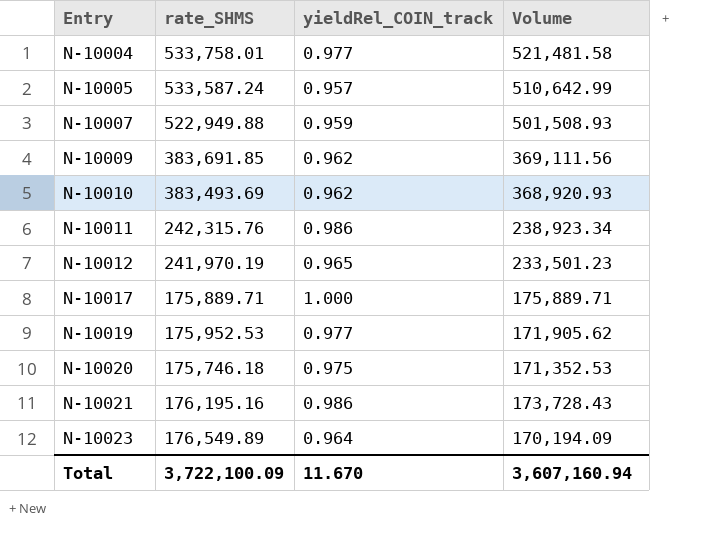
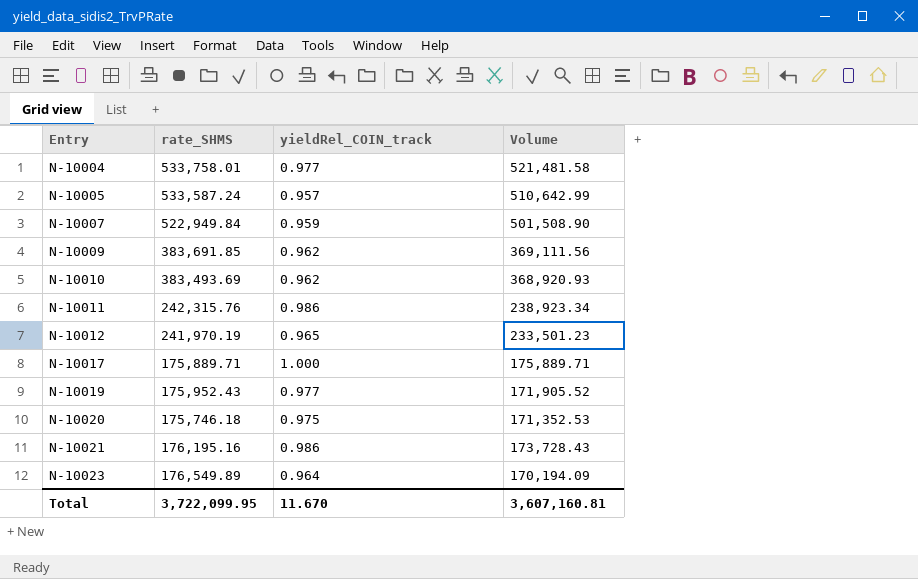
N-10007 | rate_SHMS: 522,949.88 -> 522,949.84
N-10007 | Volume: 501,508.93 -> 501,508.90
N-10019 | rate_SHMS: 175,952.53 -> 175,952.43
N-10019 | Volume: 171,905.62 -> 171,905.52
Total | rate_SHMS: 3,722,100.09 -> 3,722,099.95
Total | Volume: 3,607,160.94 -> 3,607,160.81

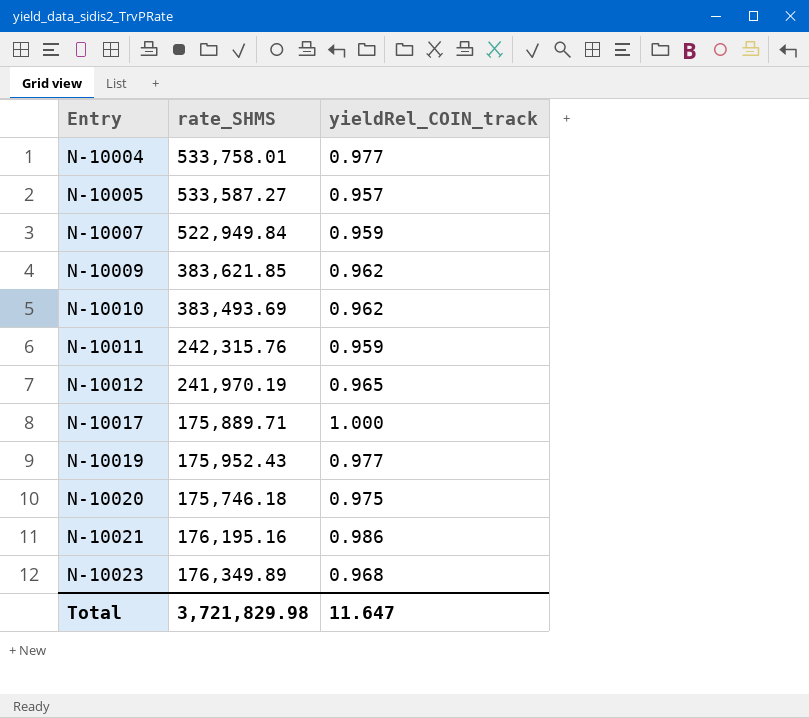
column Volume | formula: [rate_SHMS] * [yieldRel_COIN_track] -> none
N-10005 | rate_SHMS: 533,587.24 -> 533,587.27
N-10009 | rate_SHMS: 383,691.85 -> 383,621.85
N-10011 | yieldRel_COIN_track: 0.986 -> 0.959
N-10023 | rate_SHMS: 176,549.89 -> 176,349.89
N-10023 | yieldRel_COIN_track: 0.964 -> 0.968
Total | rate_SHMS: 3,722,099.95 -> 3,721,829.98
Total | yieldRel_COIN_track: 11.670 -> 11.647

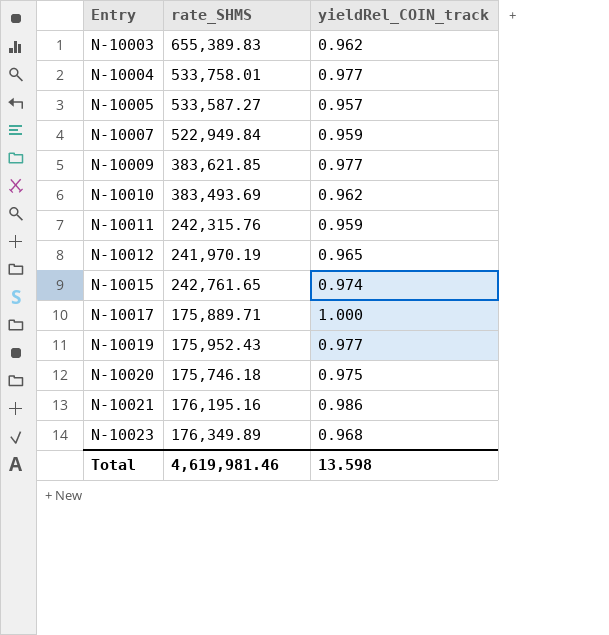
row N-10003: none -> 655,389.83 | 0.962
N-10009 | yieldRel_COIN_track: 0.962 -> 0.977
row N-10015: none -> 242,761.65 | 0.974
Total | rate_SHMS: 3,721,829.98 -> 4,619,981.46
Total | yieldRel_COIN_track: 11.647 -> 13.598

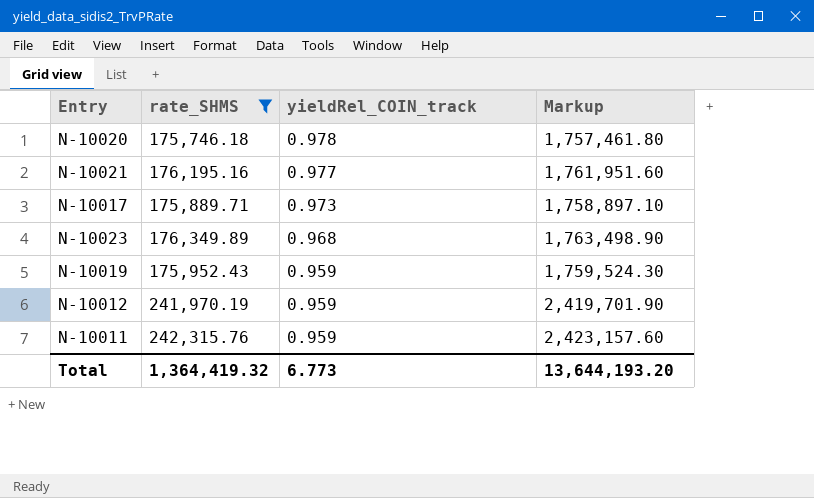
filter: none -> rate_SHMS <= 242,315.76
row order: Entry ascending -> yieldRel_COIN_track descending
column Markup | formula: none -> [rate_SHMS] * 10
N-10020 | yieldRel_COIN_track: 0.975 -> 0.978
N-10021 | yieldRel_COIN_track: 0.986 -> 0.977
N-10017 | yieldRel_COIN_track: 1.000 -> 0.973
N-10019 | yieldRel_COIN_track: 0.977 -> 0.959
N-10012 | yieldRel_COIN_track: 0.965 -> 0.959
Total | rate_SHMS: 4,619,981.46 -> 1,364,419.32
Total | yieldRel_COIN_track: 13.598 -> 6.773

